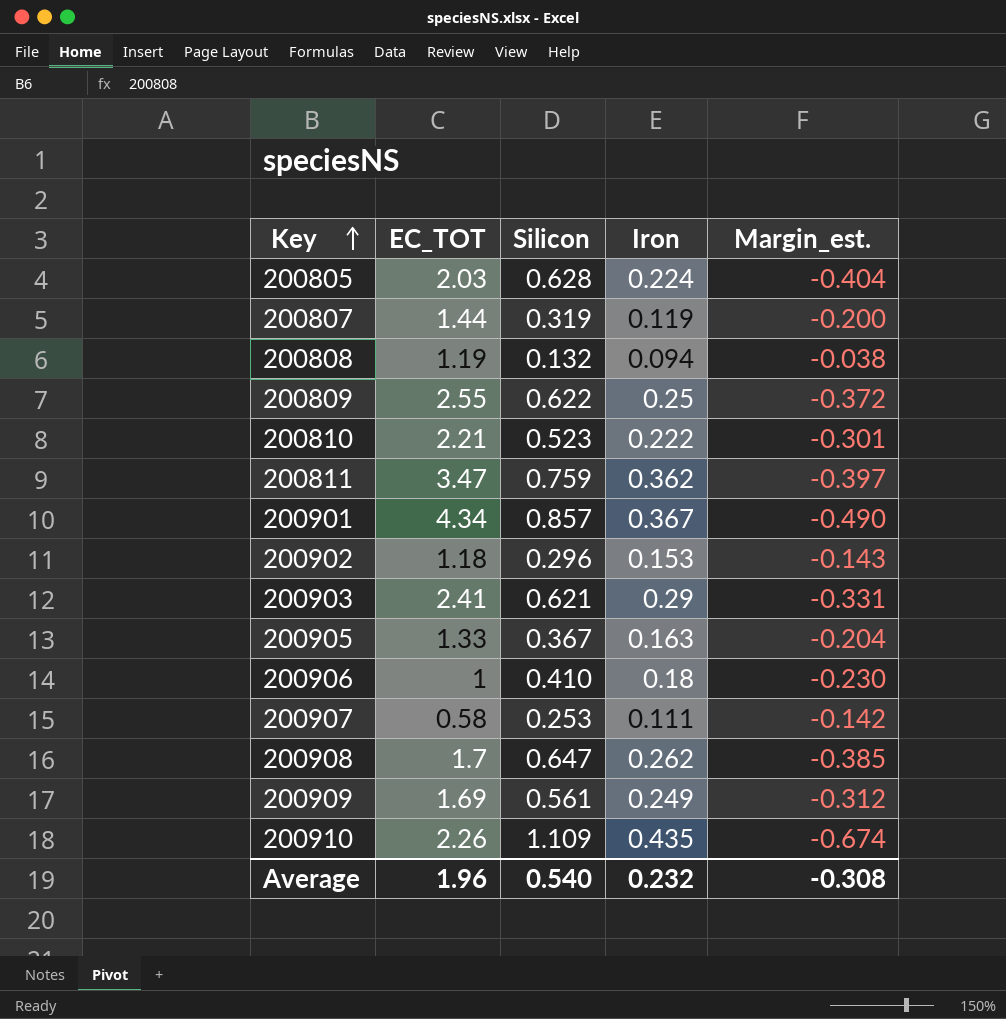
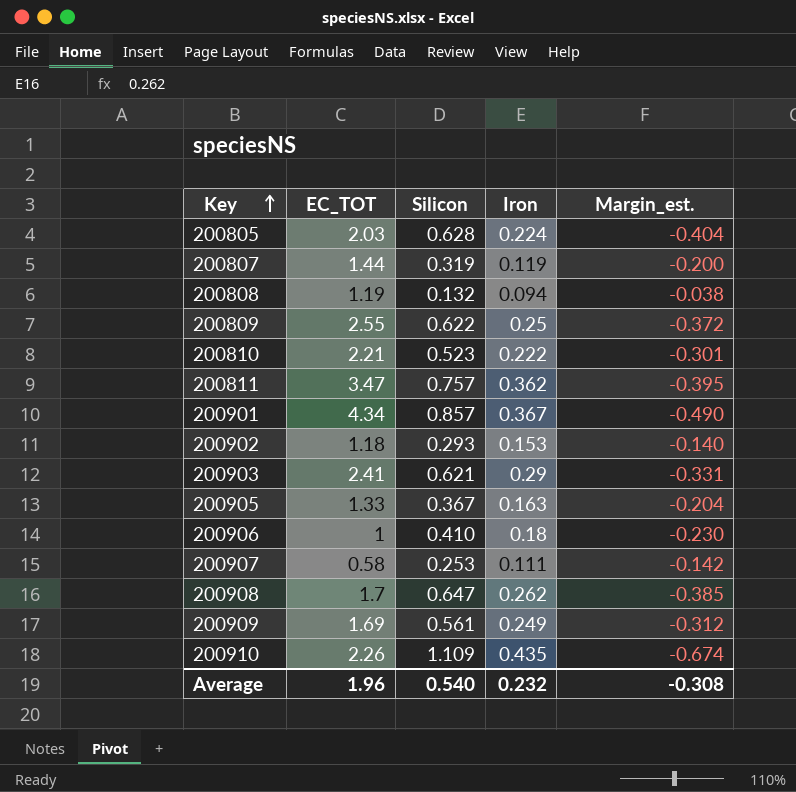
200811 | Silicon: 0.759 -> 0.757
200811 | Margin_est.: -0.397 -> -0.395
200902 | Silicon: 0.296 -> 0.293
200902 | Margin_est.: -0.143 -> -0.140

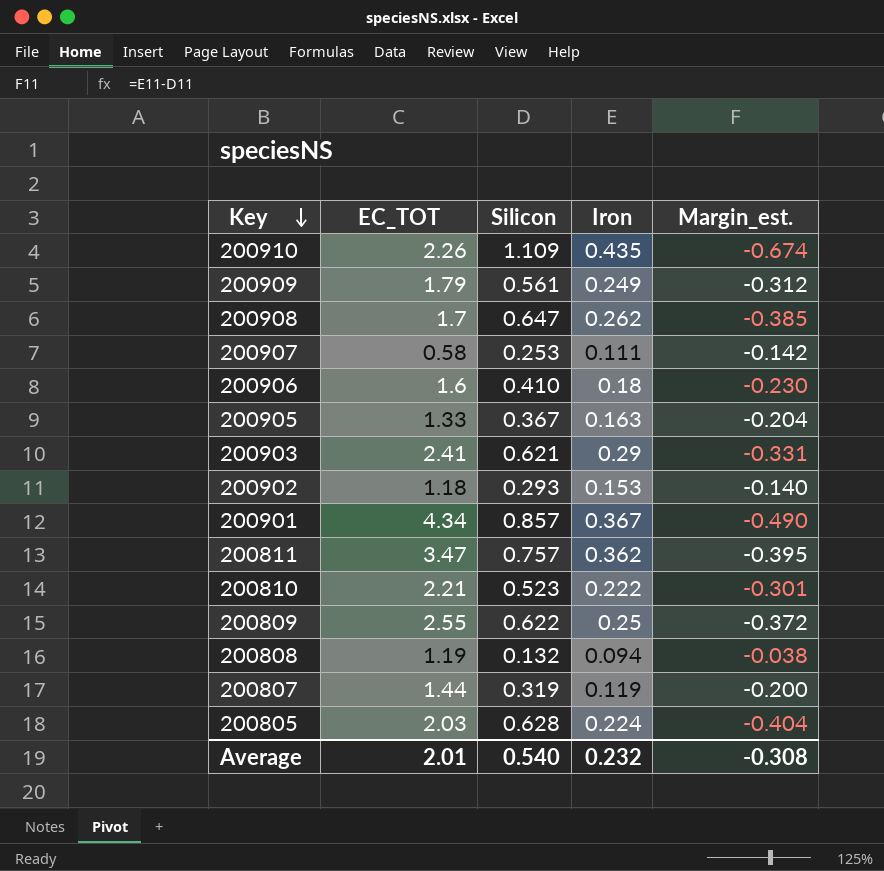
row order: Key ascending -> Key descending
200909 | EC_TOT: 1.69 -> 1.79
200906 | EC_TOT: 1 -> 1.6
Average | EC_TOT: 1.96 -> 2.01

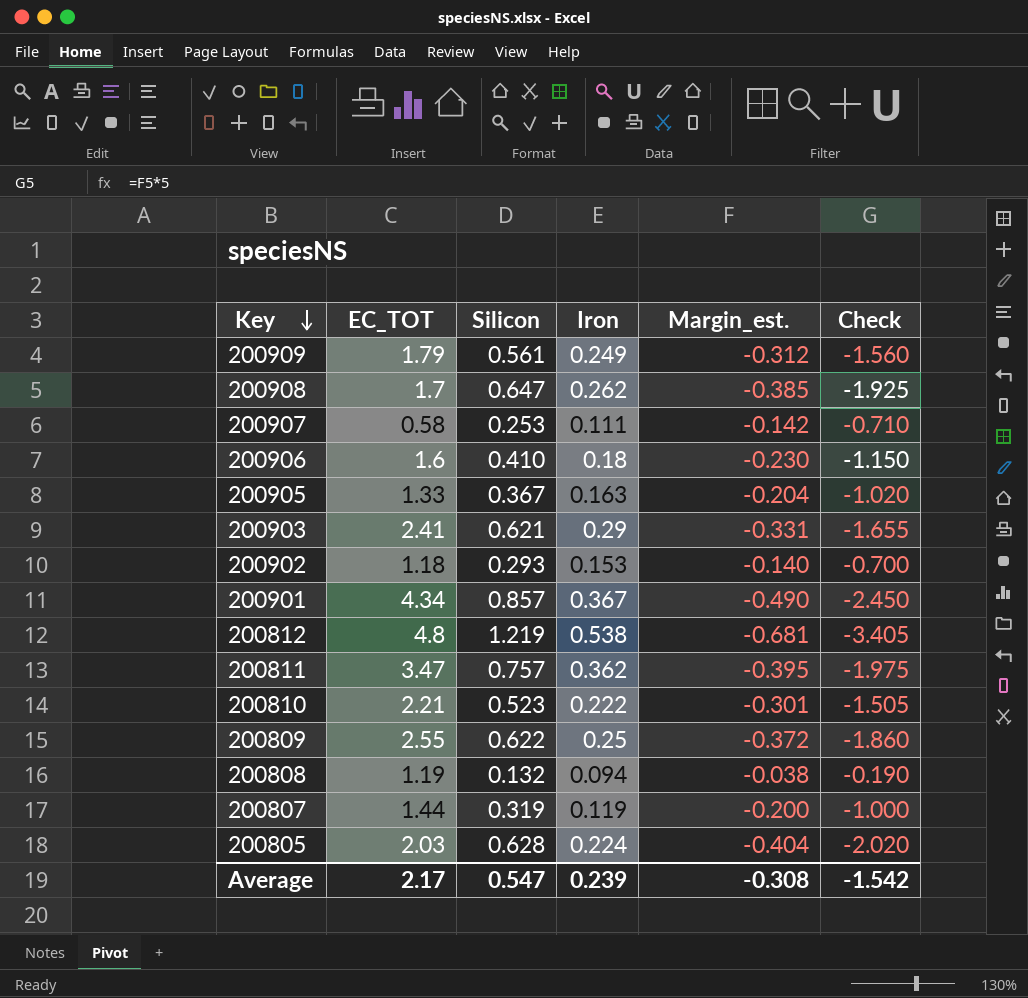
column Check | formula: none -> [Margin_est.] * 5
row 200910: 2.26 | 1.109 | 0.435 | -0.674 -> none
row 200812: none -> 4.8 | 1.219 | 0.538 | -0.681 | -3.405
Average | EC_TOT: 2.01 -> 2.17
Average | Silicon: 0.540 -> 0.547
Average | Iron: 0.232 -> 0.239

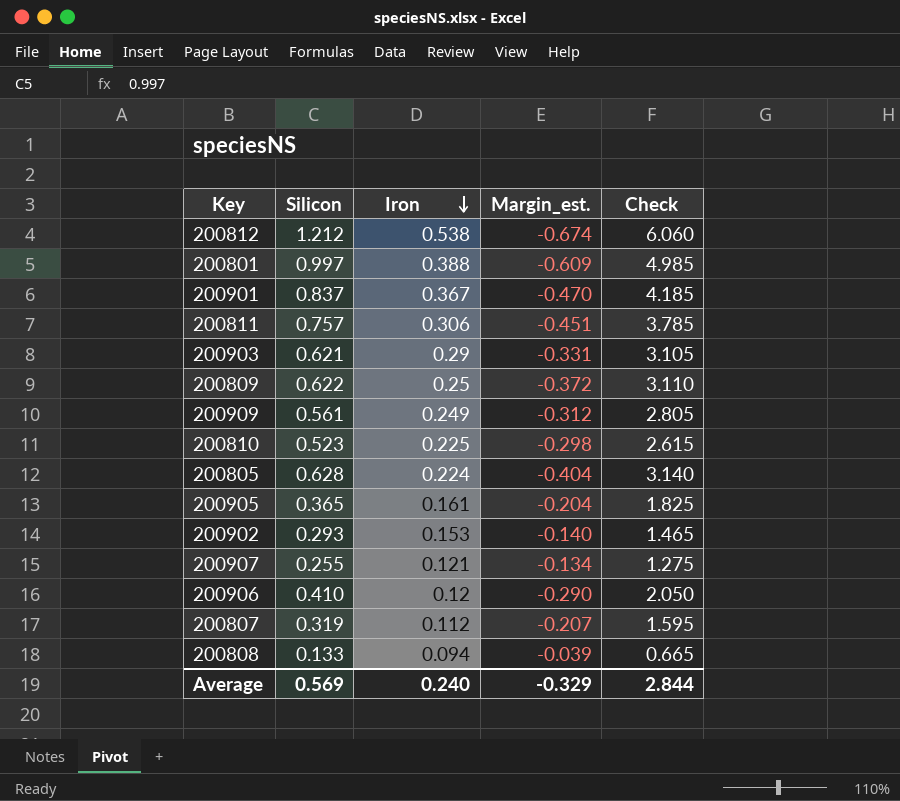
row order: Key descending -> Iron descending
column EC_TOT | position: 2 -> none
column Check | formula: [Margin_est.] * 5 -> [Silicon] * 5
row 200908: 1.7 | 0.647 | 0.262 | -0.385 | -1.925 -> none
200812 | Silicon: 1.219 -> 1.212
200812 | Margin_est.: -0.681 -> -0.674
row 200801: none -> 0.997 | 0.388 | -0.609 | 4.985
200901 | Silicon: 0.857 -> 0.837
200901 | Margin_est.: -0.490 -> -0.470
200811 | Iron: 0.362 -> 0.306
200811 | Margin_est.: -0.395 -> -0.451
200810 | Iron: 0.222 -> 0.225
200810 | Margin_est.: -0.301 -> -0.298
200905 | Silicon: 0.367 -> 0.365
200905 | Iron: 0.163 -> 0.161
200907 | Silicon: 0.253 -> 0.255
200907 | Iron: 0.111 -> 0.121
200907 | Margin_est.: -0.142 -> -0.134
200906 | Iron: 0.18 -> 0.12
200906 | Margin_est.: -0.230 -> -0.290
200807 | Iron: 0.119 -> 0.112
200807 | Margin_est.: -0.200 -> -0.207
200808 | Silicon: 0.132 -> 0.133
200808 | Margin_est.: -0.038 -> -0.039
Average | Silicon: 0.547 -> 0.569
Average | Iron: 0.239 -> 0.240
Average | Margin_est.: -0.308 -> -0.329
Average | Check: -1.542 -> 2.844

